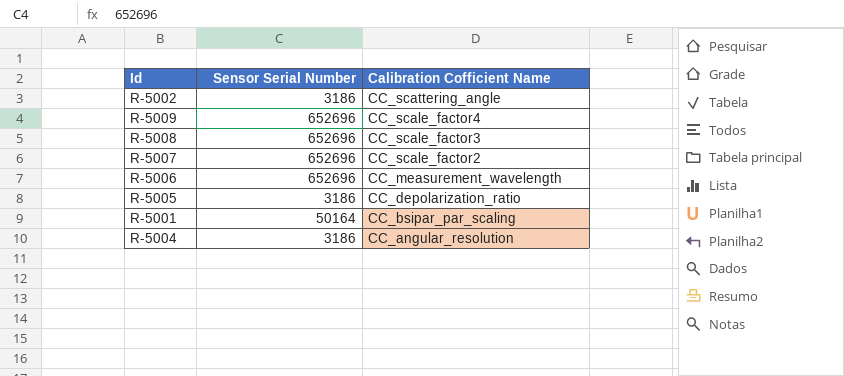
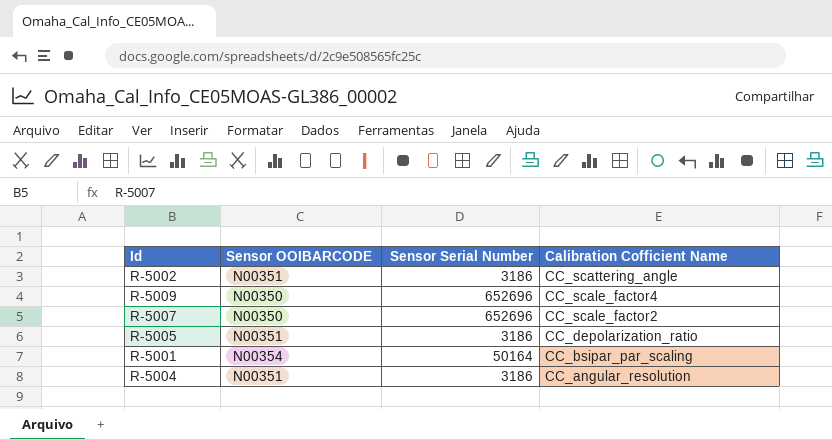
column Sensor OOIBARCODE | position: none -> 2
row R-5008: 652696 | CC_scale_factor3 -> none
row R-5006: 652696 | CC_measurement_wavelength -> none

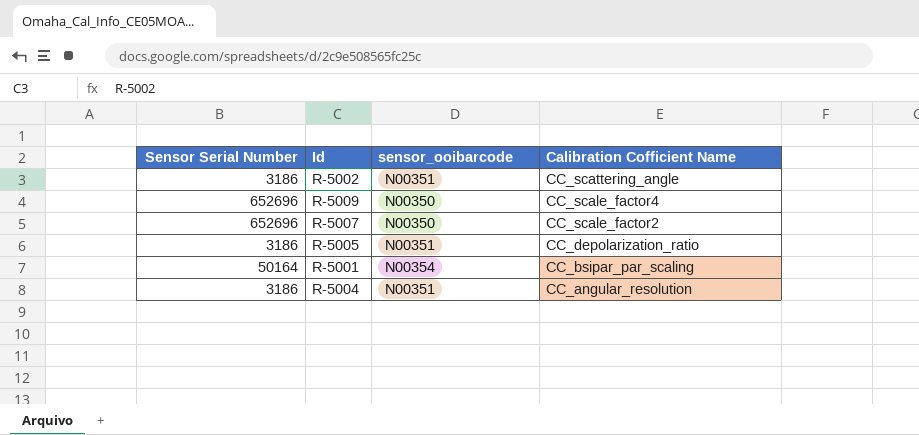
column Sensor Serial Number | position: 3 -> 1
column name: Sensor OOIBARCODE -> sensor_ooibarcode

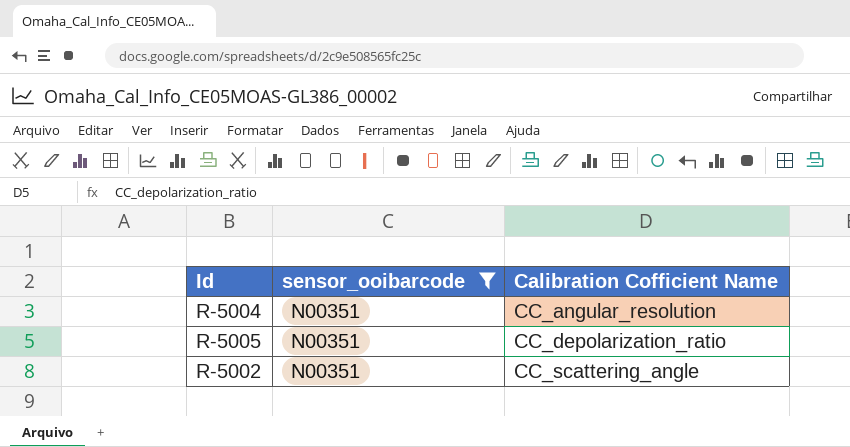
filter: none -> sensor_ooibarcode = N00351
row order: Calibration Cofficient Name descending -> Calibration Cofficient Name ascending
column Sensor Serial Number | position: 1 -> none

